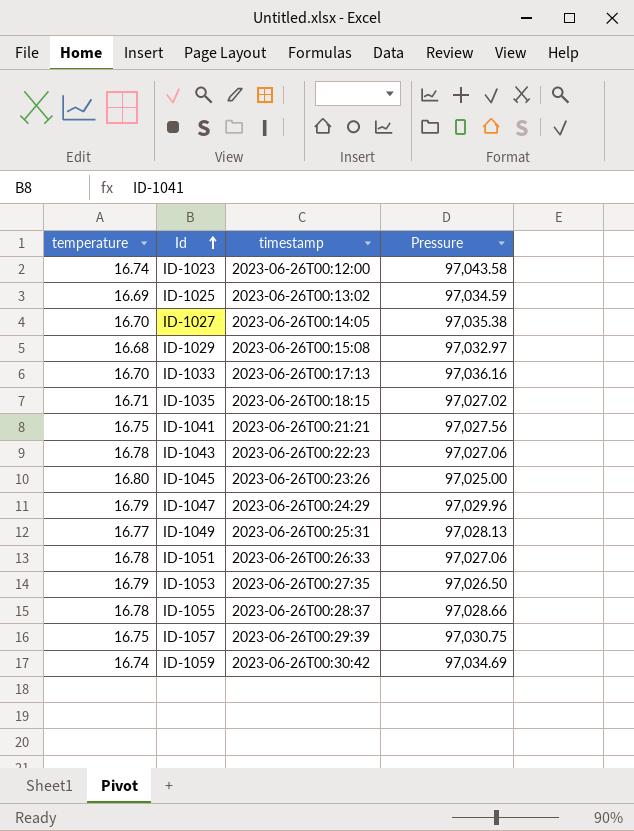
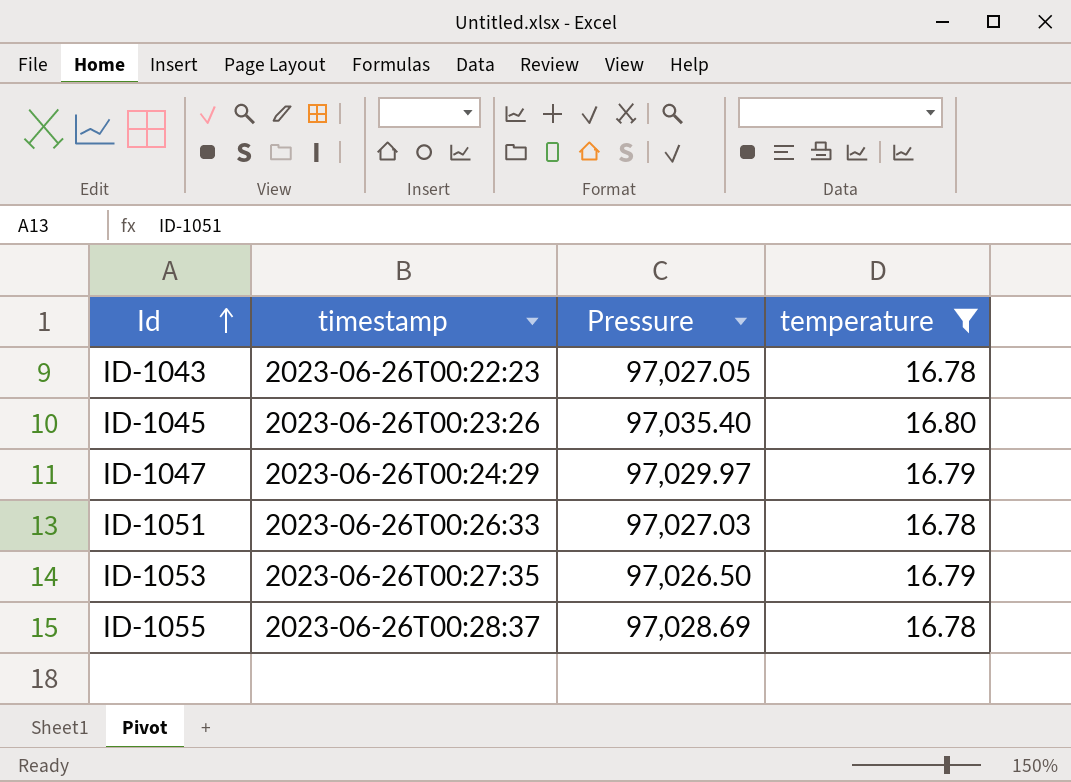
filter: none -> temperature >= 16.78
column temperature | position: 1 -> 4
ID-1043 | Pressure: 97,027.06 -> 97,027.05
ID-1045 | Pressure: 97,025.00 -> 97,035.40
ID-1047 | Pressure: 97,029.96 -> 97,029.97
ID-1051 | Pressure: 97,027.06 -> 97,027.03
ID-1055 | Pressure: 97,028.66 -> 97,028.69

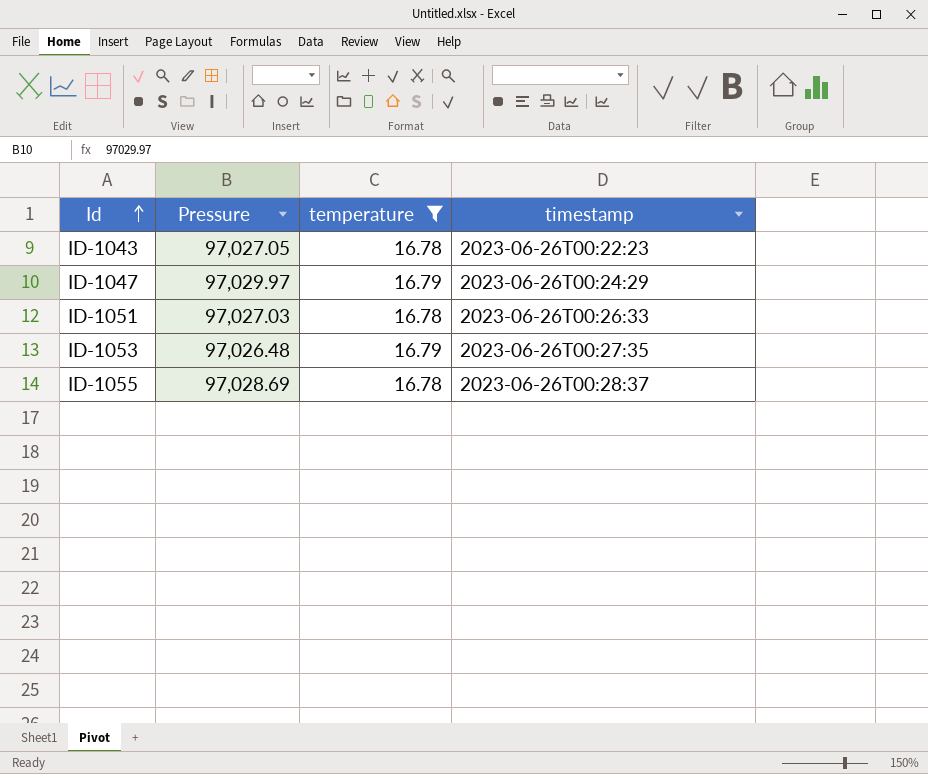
column timestamp | position: 2 -> 4
row ID-1045: 2023-06-26T00:23:26 | 97,035.40 | 16.80 -> none
ID-1053 | Pressure: 97,026.50 -> 97,026.48

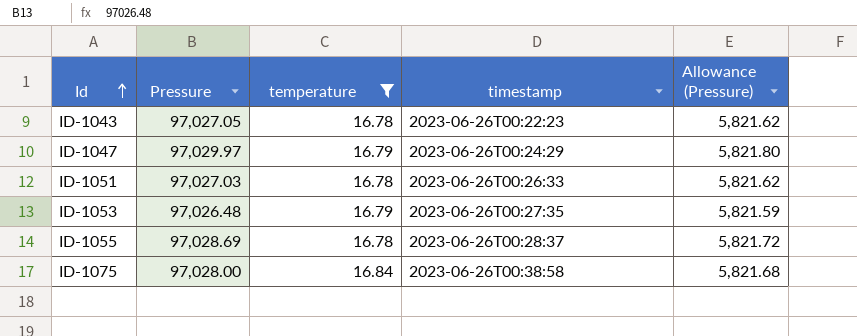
column Allowance (Pressure) | formula: none -> [Pressure] * 0.06
row ID-1075: none -> 97,028.00 | 16.84 | 2023-06-26T00:38:58 | 5,821.68

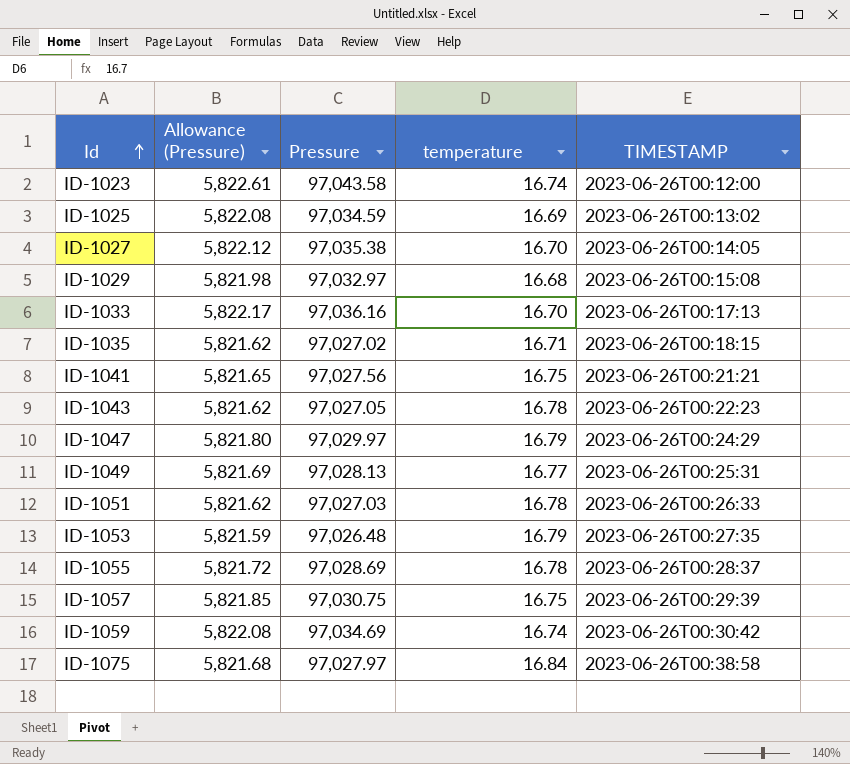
filter: temperature >= 16.78 -> none
column Allowance (Pressure) | position: 5 -> 2
column name: timestamp -> TIMESTAMP
ID-1075 | Pressure: 97,028.00 -> 97,027.97

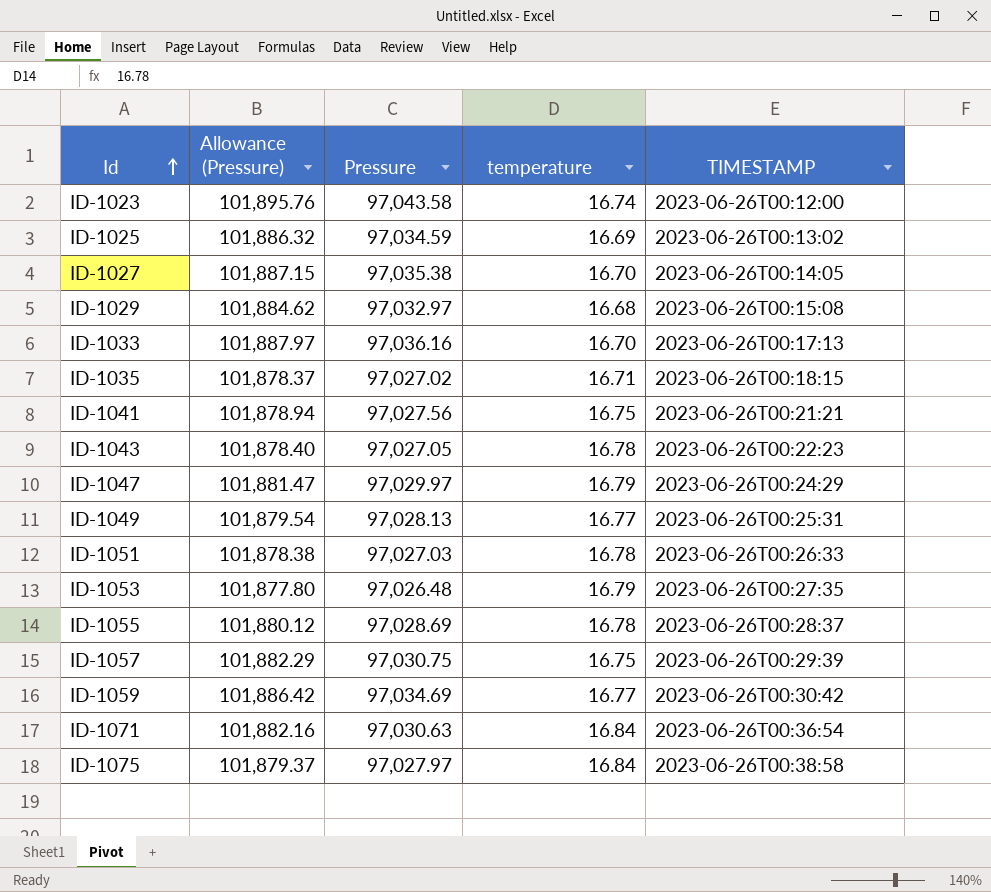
column Allowance (Pressure) | formula: [Pressure] * 0.06 -> [Pressure] * 1.05
ID-1059 | temperature: 16.74 -> 16.77
row ID-1071: none -> 101,882.16 | 97,030.63 | 16.84 | 2023-06-26T00:36:54

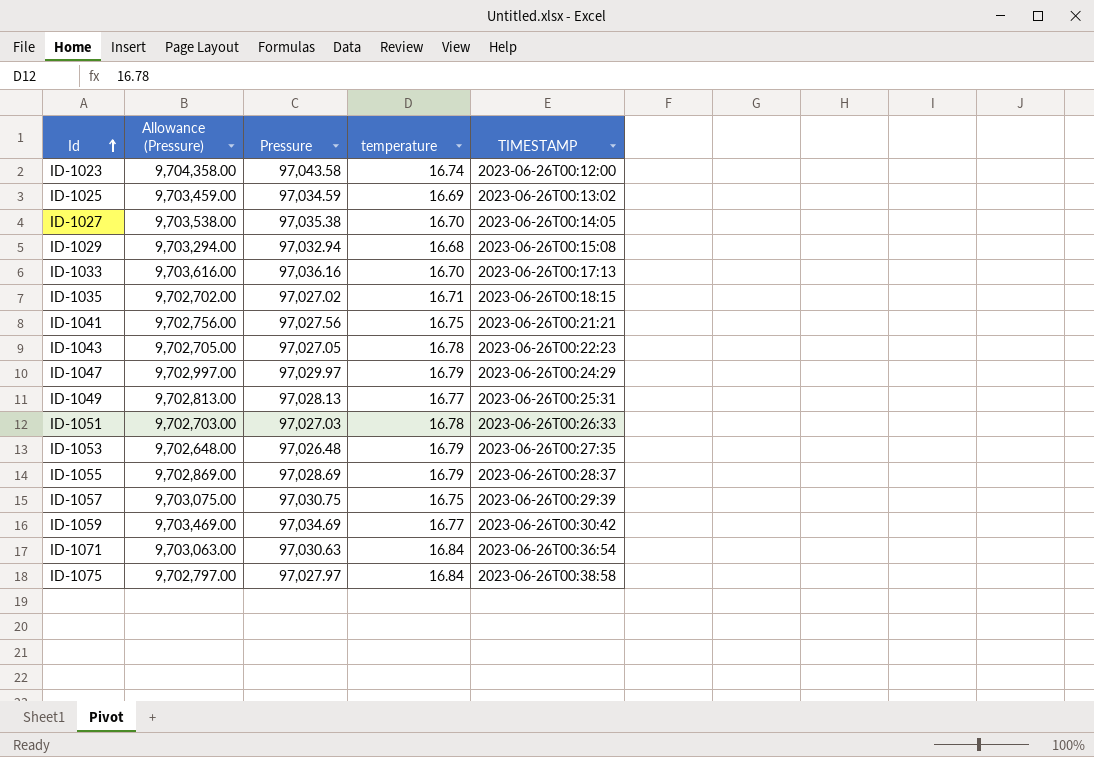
column Allowance (Pressure) | formula: [Pressure] * 1.05 -> [Pressure] * 100
ID-1029 | Pressure: 97,032.97 -> 97,032.94
ID-1055 | temperature: 16.78 -> 16.79

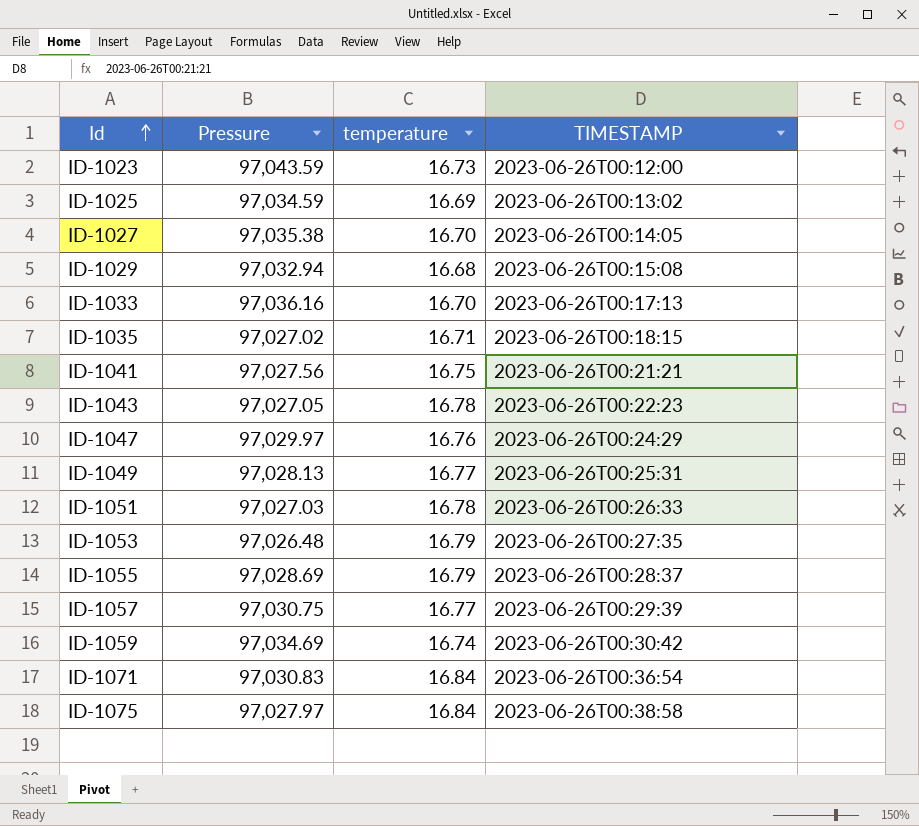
column Allowance (Pressure) | formula: [Pressure] * 100 -> none
ID-1023 | Pressure: 97,043.58 -> 97,043.59
ID-1023 | temperature: 16.74 -> 16.73
ID-1047 | temperature: 16.79 -> 16.76
ID-1057 | temperature: 16.75 -> 16.77
ID-1059 | temperature: 16.77 -> 16.74
ID-1071 | Pressure: 97,030.63 -> 97,030.83

